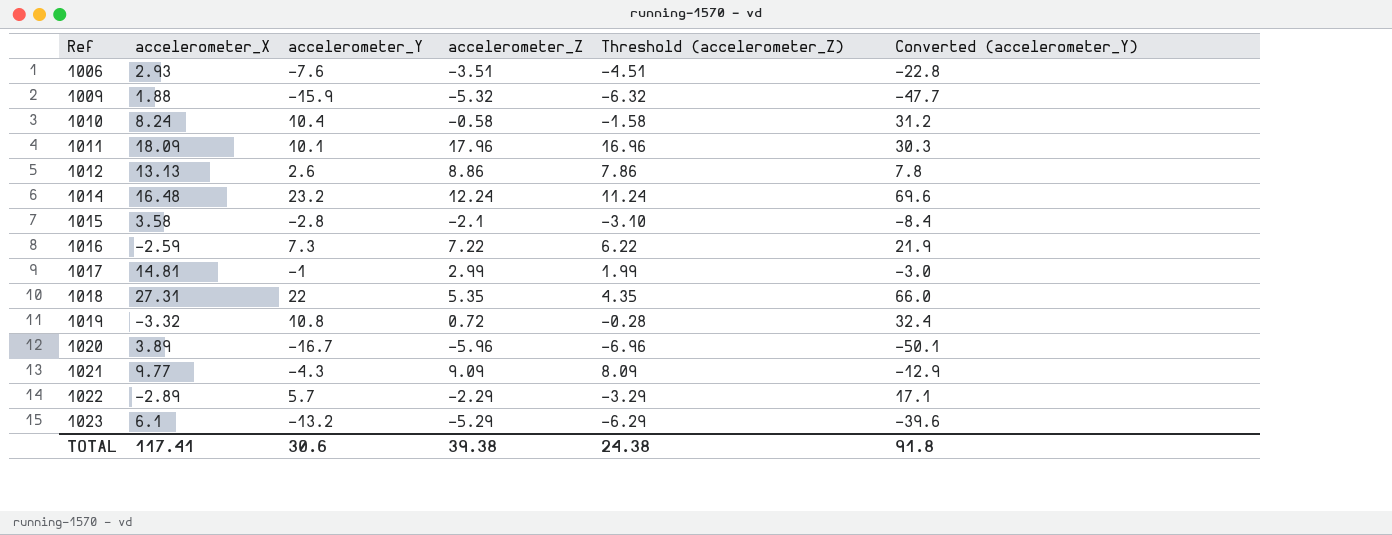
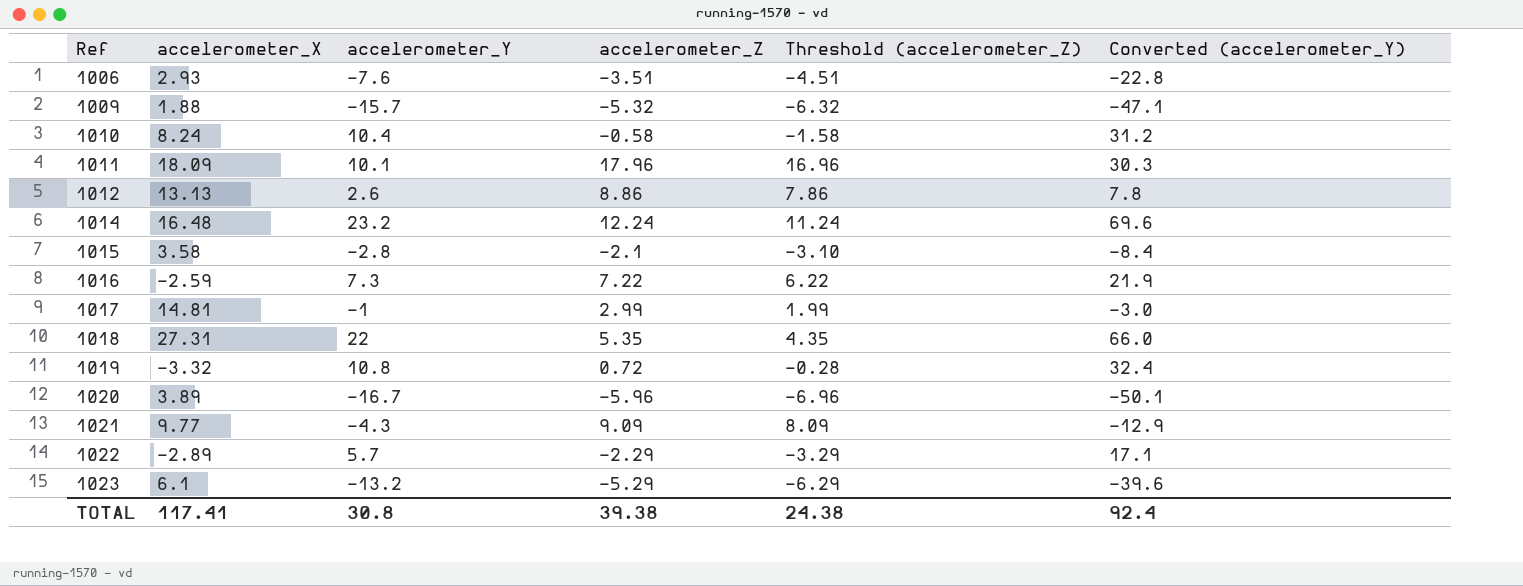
1009 | accelerometer_Y: -15.9 -> -15.7
1009 | Converted (accelerometer_Y): -47.7 -> -47.1
TOTAL | accelerometer_Y: 30.6 -> 30.8
TOTAL | Converted (accelerometer_Y): 91.8 -> 92.4

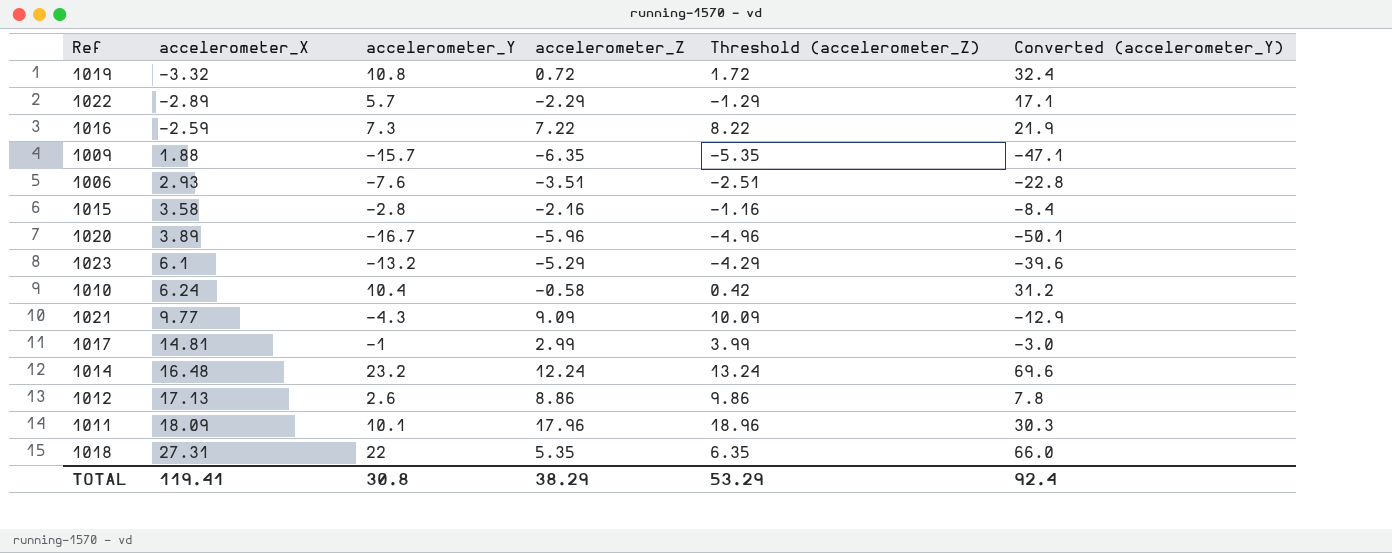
row order: Ref ascending -> accelerometer_X ascending
column Threshold (accelerometer_Z) | formula: [accelerometer_Z] - 1 -> [accelerometer_Z] + 1
1009 | accelerometer_Z: -5.32 -> -6.35
1015 | accelerometer_Z: -2.1 -> -2.16
1010 | accelerometer_X: 8.24 -> 6.24
1012 | accelerometer_X: 13.13 -> 17.13
TOTAL | accelerometer_X: 117.41 -> 119.41
TOTAL | accelerometer_Z: 39.38 -> 38.29
TOTAL | Threshold (accelerometer_Z): 24.38 -> 53.29

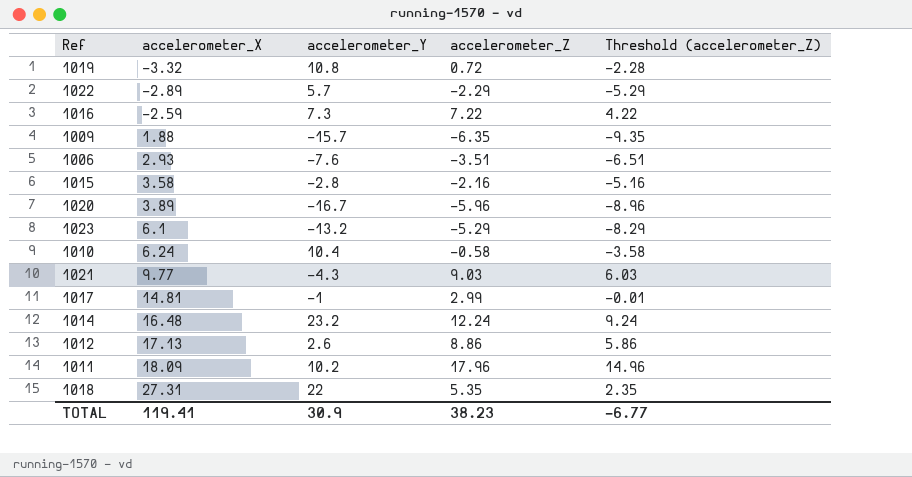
column Converted (accelerometer_Y) | formula: [accelerometer_Y] * 3 -> none
column Threshold (accelerometer_Z) | formula: [accelerometer_Z] + 1 -> [accelerometer_Z] - 3
1021 | accelerometer_Z: 9.09 -> 9.03
1011 | accelerometer_Y: 10.1 -> 10.2
TOTAL | accelerometer_Y: 30.8 -> 30.9
TOTAL | accelerometer_Z: 38.29 -> 38.23
TOTAL | Threshold (accelerometer_Z): 53.29 -> -6.77

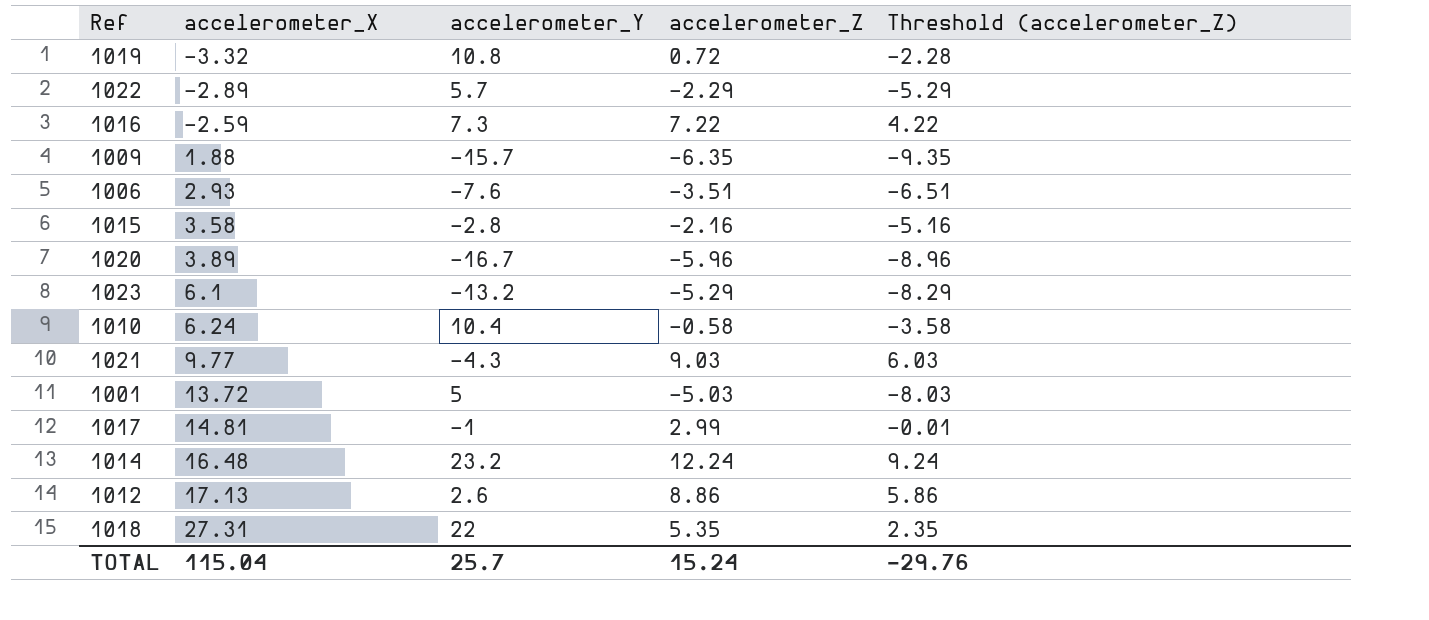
row 1011: 18.09 | 10.2 | 17.96 | 14.96 -> none
row 1001: none -> 13.72 | 5 | -5.03 | -8.03
TOTAL | accelerometer_X: 119.41 -> 115.04
TOTAL | accelerometer_Y: 30.9 -> 25.7
TOTAL | accelerometer_Z: 38.23 -> 15.24
TOTAL | Threshold (accelerometer_Z): -6.77 -> -29.76

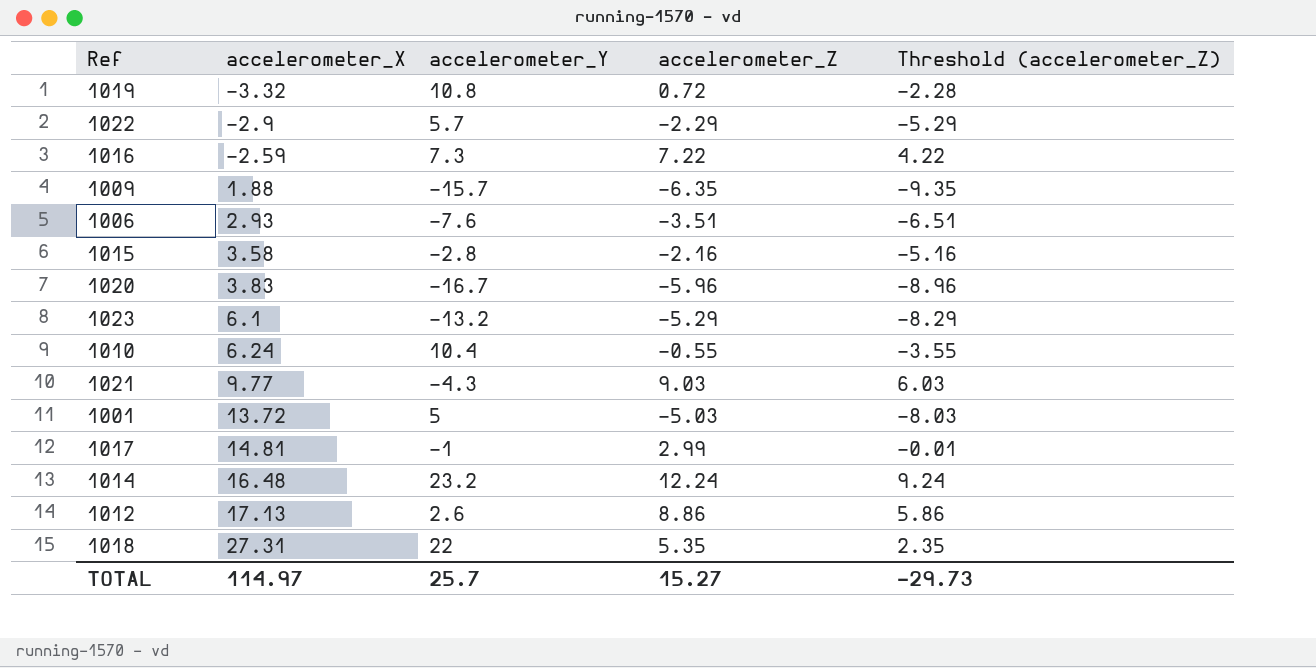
1022 | accelerometer_X: -2.89 -> -2.9
1020 | accelerometer_X: 3.89 -> 3.83
1010 | accelerometer_Z: -0.58 -> -0.55
1010 | Threshold (accelerometer_Z): -3.58 -> -3.55
TOTAL | accelerometer_X: 115.04 -> 114.97
TOTAL | accelerometer_Z: 15.24 -> 15.27
TOTAL | Threshold (accelerometer_Z): -29.76 -> -29.73

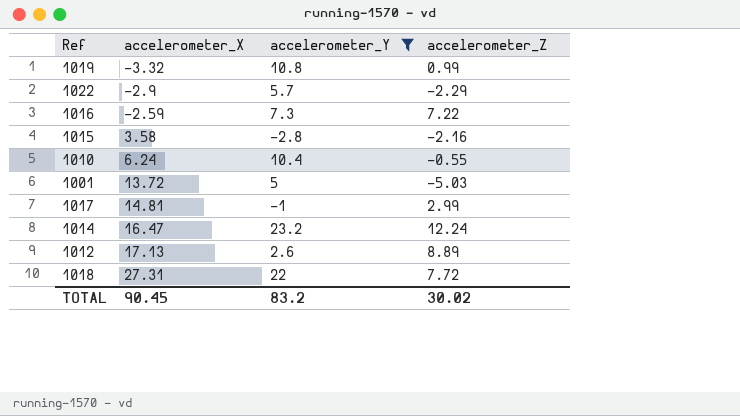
filter: none -> accelerometer_Y >= -2.8
column Threshold (accelerometer_Z) | formula: [accelerometer_Z] - 3 -> none
1019 | accelerometer_Z: 0.72 -> 0.99
1014 | accelerometer_X: 16.48 -> 16.47
1012 | accelerometer_Z: 8.86 -> 8.89
1018 | accelerometer_Z: 5.35 -> 7.72
TOTAL | accelerometer_X: 114.97 -> 90.45
TOTAL | accelerometer_Y: 25.7 -> 83.2
TOTAL | accelerometer_Z: 15.27 -> 30.02

